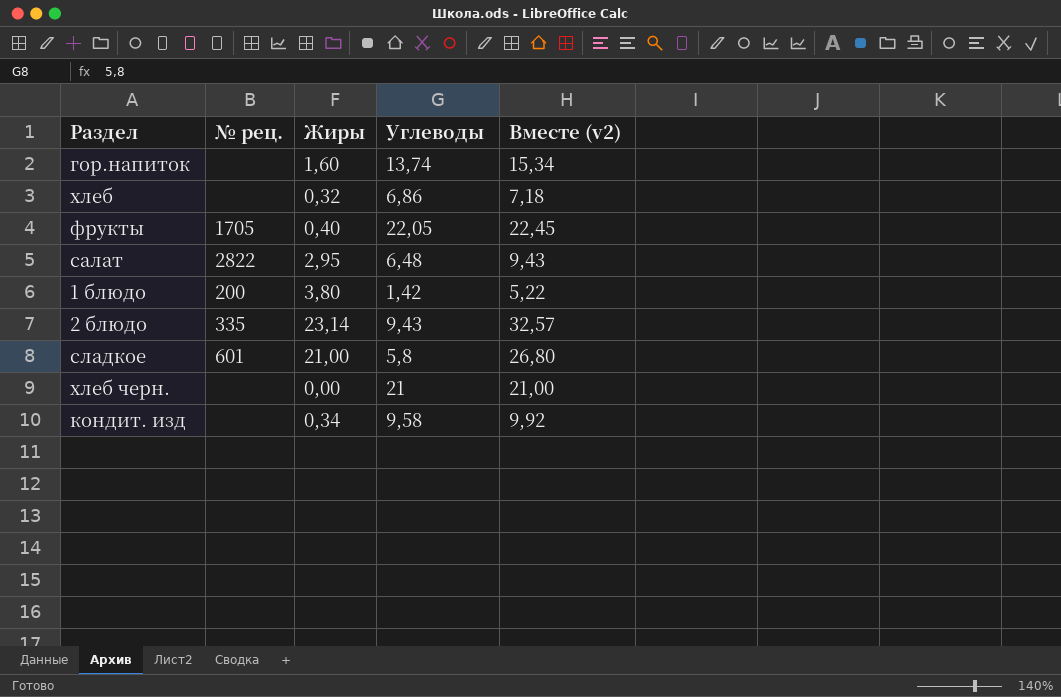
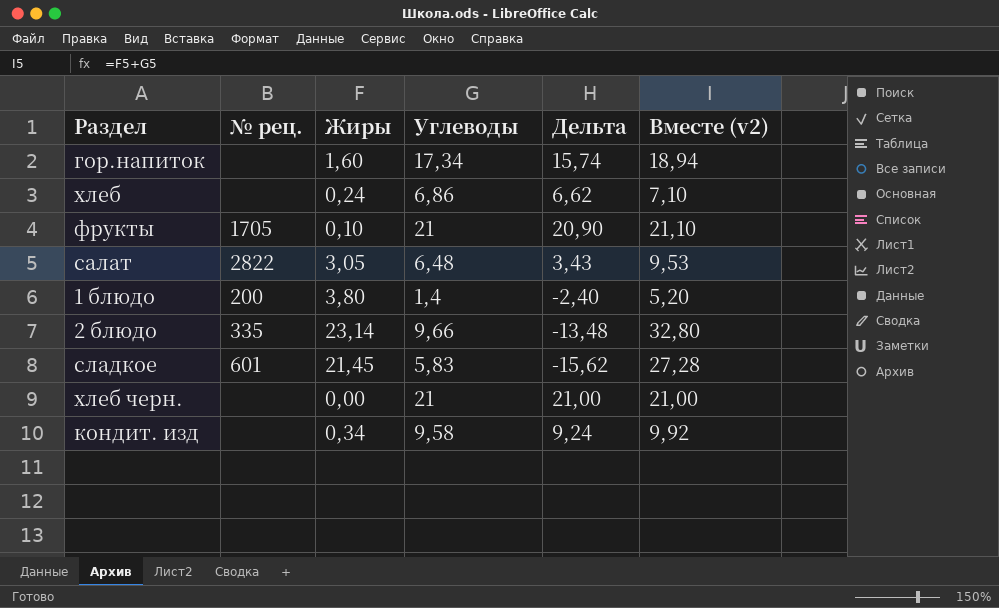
column Дельта | formula: none -> [Углеводы] - [Жиры]
гор.напиток | Углеводы: 13,74 -> 17,34
гор.напиток | Вместе (v2): 15,34 -> 18,94
хлеб | Жиры: 0,32 -> 0,24
хлеб | Вместе (v2): 7,18 -> 7,10
фрукты | Жиры: 0,40 -> 0,10
фрукты | Углеводы: 22,05 -> 21
фрукты | Вместе (v2): 22,45 -> 21,10
салат | Жиры: 2,95 -> 3,05
салат | Вместе (v2): 9,43 -> 9,53
1 блюдо | Углеводы: 1,42 -> 1,4
1 блюдо | Вместе (v2): 5,22 -> 5,20
2 блюдо | Углеводы: 9,43 -> 9,66
2 блюдо | Вместе (v2): 32,57 -> 32,80
сладкое | Жиры: 21,00 -> 21,45
сладкое | Углеводы: 5,8 -> 5,83
сладкое | Вместе (v2): 26,80 -> 27,28

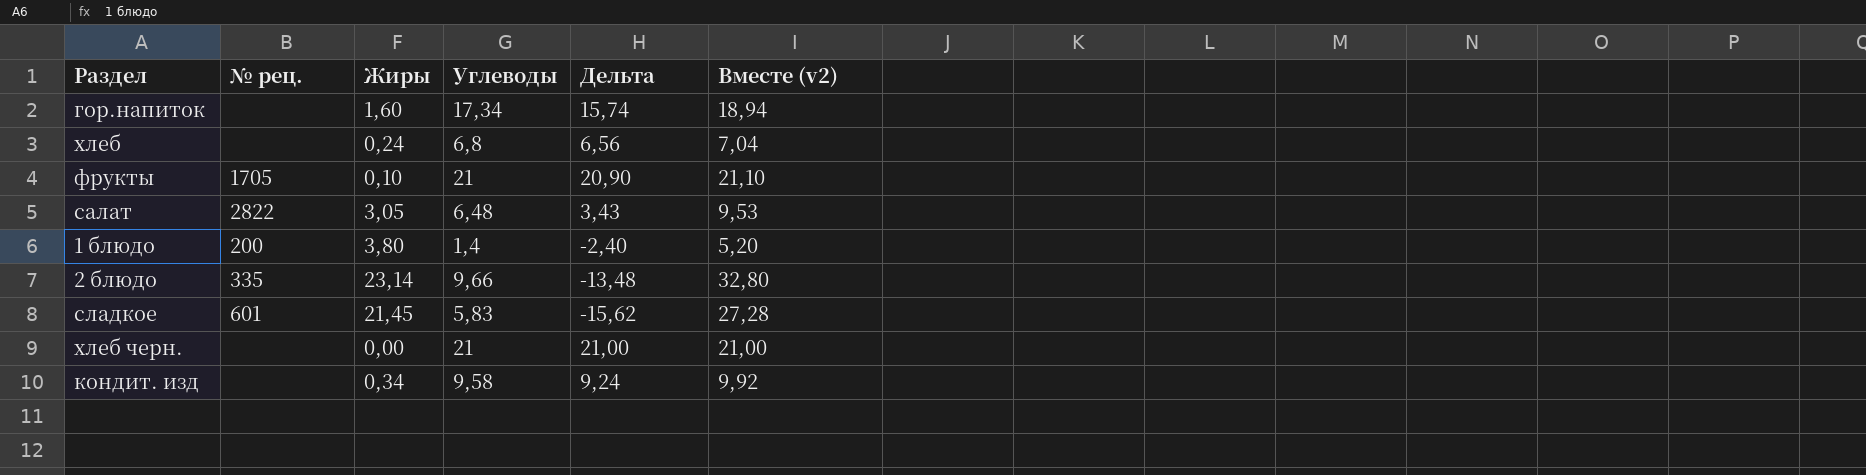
хлеб | Углеводы: 6,86 -> 6,8
хлеб | Дельта: 6,62 -> 6,56
хлеб | Вместе (v2): 7,10 -> 7,04

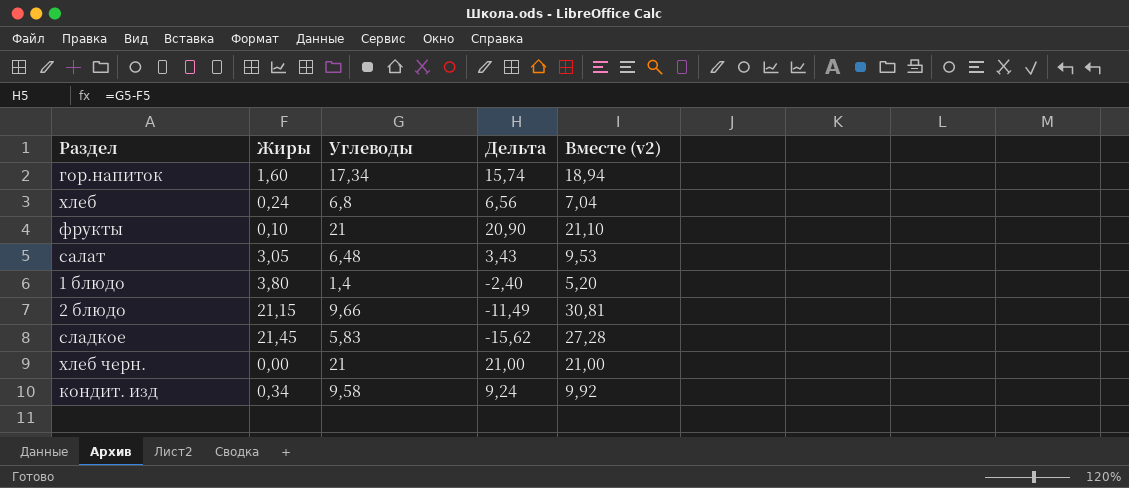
column № рец. | position: 2 -> none
2 блюдо | Жиры: 23,14 -> 21,15
2 блюдо | Дельта: -13,48 -> -11,49
2 блюдо | Вместе (v2): 32,80 -> 30,81

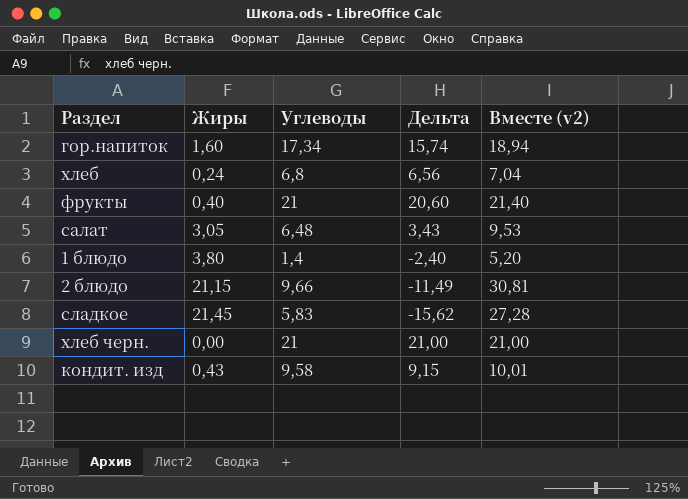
фрукты | Жиры: 0,10 -> 0,40
фрукты | Дельта: 20,90 -> 20,60
фрукты | Вместе (v2): 21,10 -> 21,40
кондит. изд | Жиры: 0,34 -> 0,43
кондит. изд | Дельта: 9,24 -> 9,15
кондит. изд | Вместе (v2): 9,92 -> 10,01

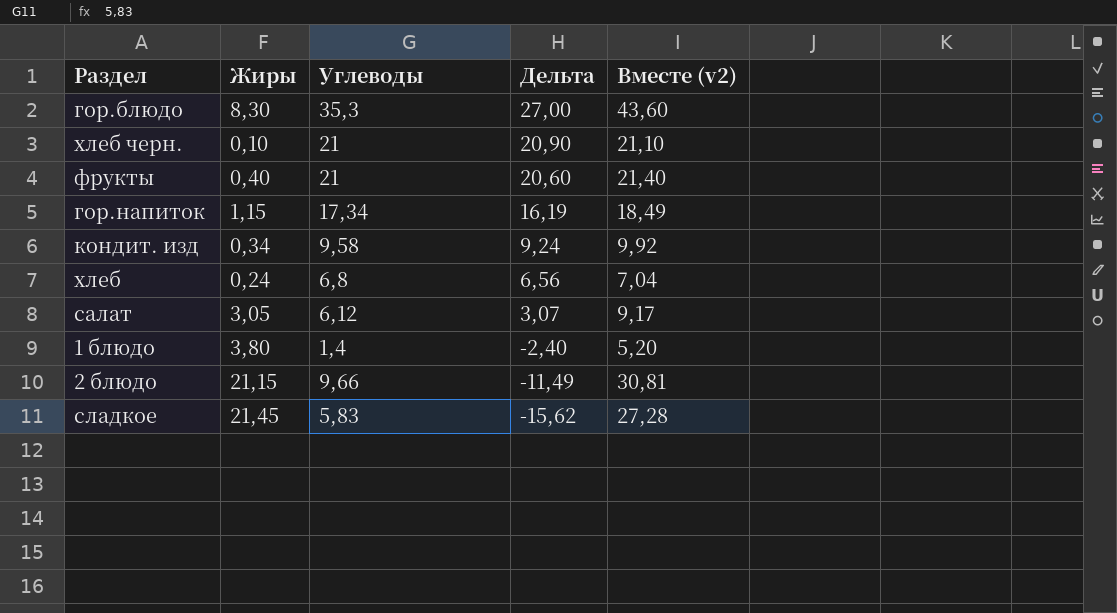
row order: none -> Дельта descending
row гор.блюдо: none -> 8,30 | 35,3 | 27,00 | 43,60
хлеб черн. | Жиры: 0,00 -> 0,10
хлеб черн. | Дельта: 21,00 -> 20,90
хлеб черн. | Вместе (v2): 21,00 -> 21,10
гор.напиток | Жиры: 1,60 -> 1,15
гор.напиток | Дельта: 15,74 -> 16,19
гор.напиток | Вместе (v2): 18,94 -> 18,49
кондит. изд | Жиры: 0,43 -> 0,34
кондит. изд | Дельта: 9,15 -> 9,24
кондит. изд | Вместе (v2): 10,01 -> 9,92
салат | Углеводы: 6,48 -> 6,12
салат | Дельта: 3,43 -> 3,07
салат | Вместе (v2): 9,53 -> 9,17

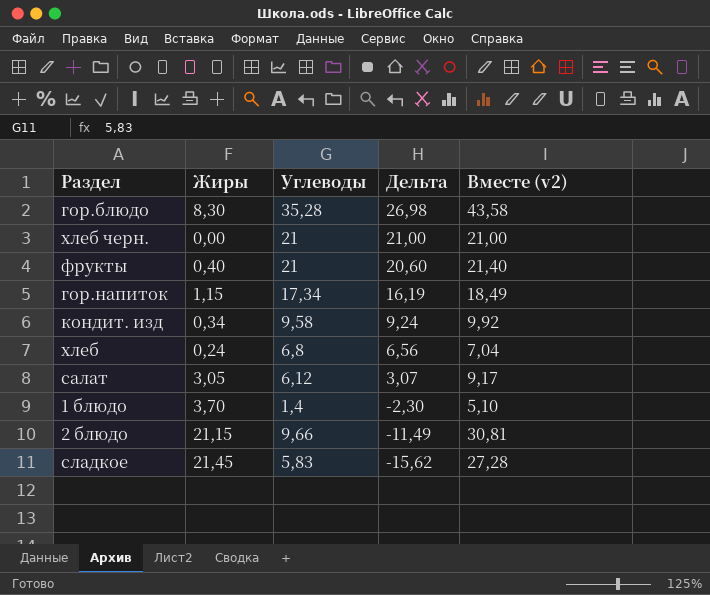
гор.блюдо | Углеводы: 35,3 -> 35,28
гор.блюдо | Дельта: 27,00 -> 26,98
гор.блюдо | Вместе (v2): 43,60 -> 43,58
хлеб черн. | Жиры: 0,10 -> 0,00
хлеб черн. | Дельта: 20,90 -> 21,00
хлеб черн. | Вместе (v2): 21,10 -> 21,00
1 блюдо | Жиры: 3,80 -> 3,70
1 блюдо | Дельта: -2,40 -> -2,30
1 блюдо | Вместе (v2): 5,20 -> 5,10

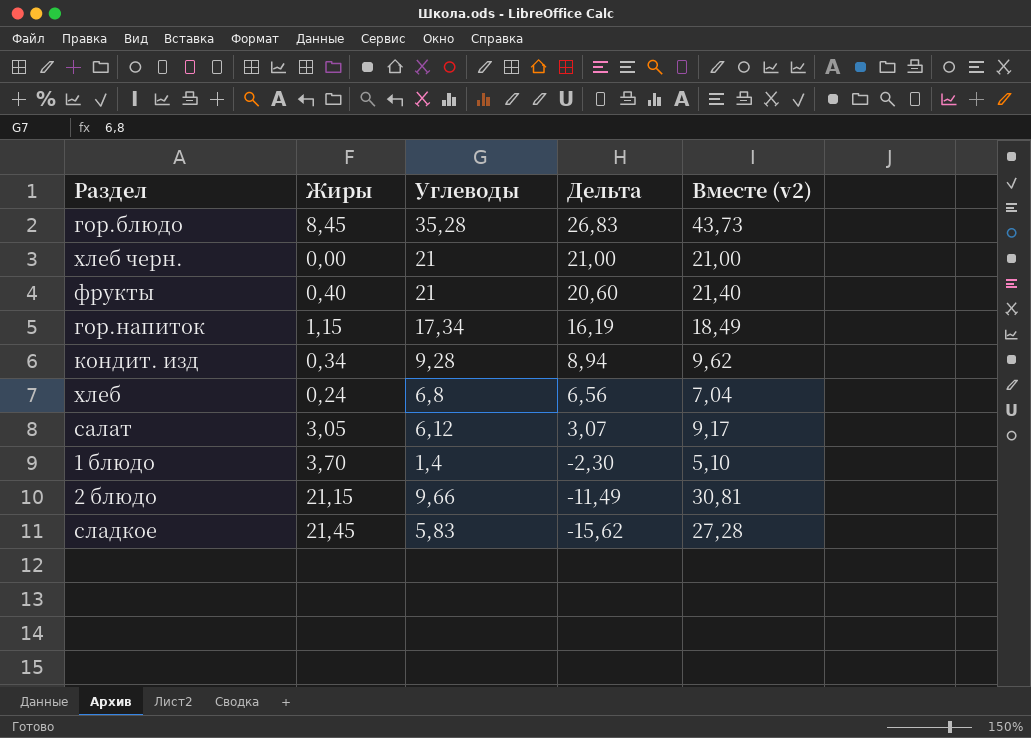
гор.блюдо | Жиры: 8,30 -> 8,45
гор.блюдо | Дельта: 26,98 -> 26,83
гор.блюдо | Вместе (v2): 43,58 -> 43,73
кондит. изд | Углеводы: 9,58 -> 9,28
кондит. изд | Дельта: 9,24 -> 8,94
кондит. изд | Вместе (v2): 9,92 -> 9,62

